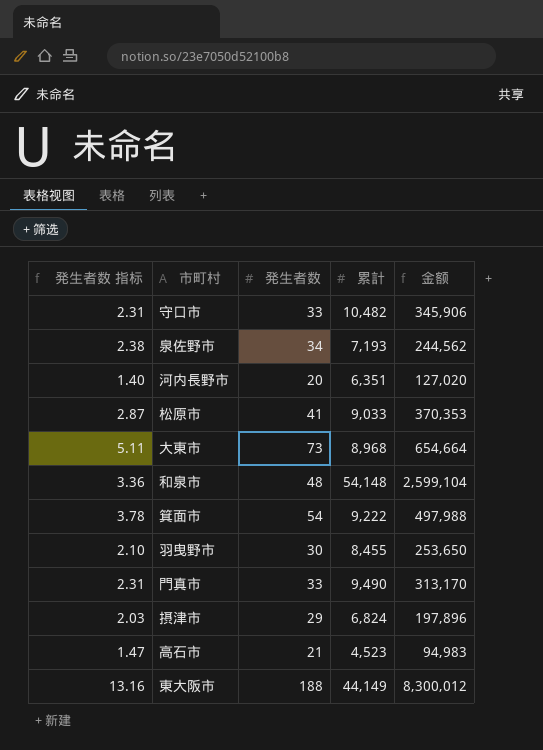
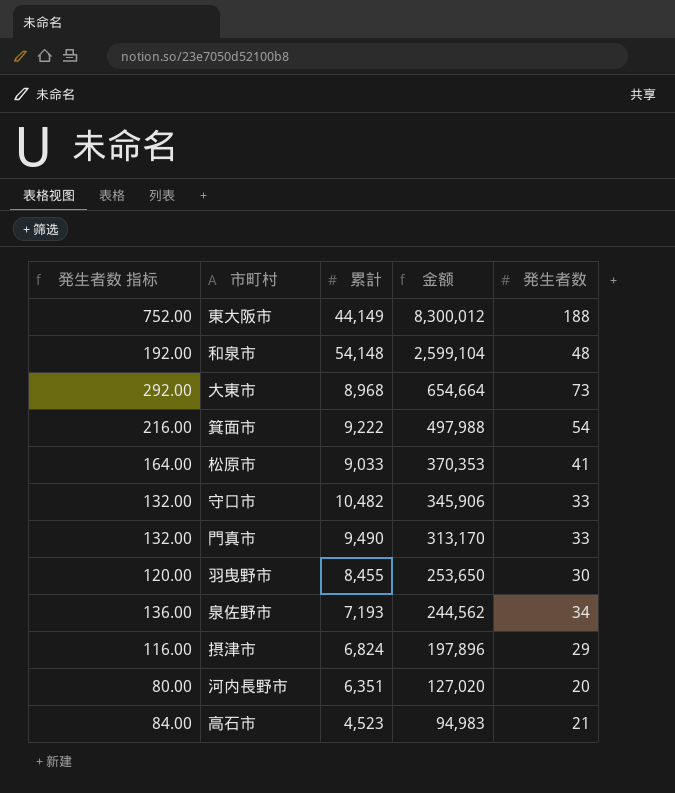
row order: none -> 金额 descending
column 発生者数 指标 | formula: [発生者数] * 0.07 -> [発生者数] * 4
column 発生者数 | position: 3 -> 5

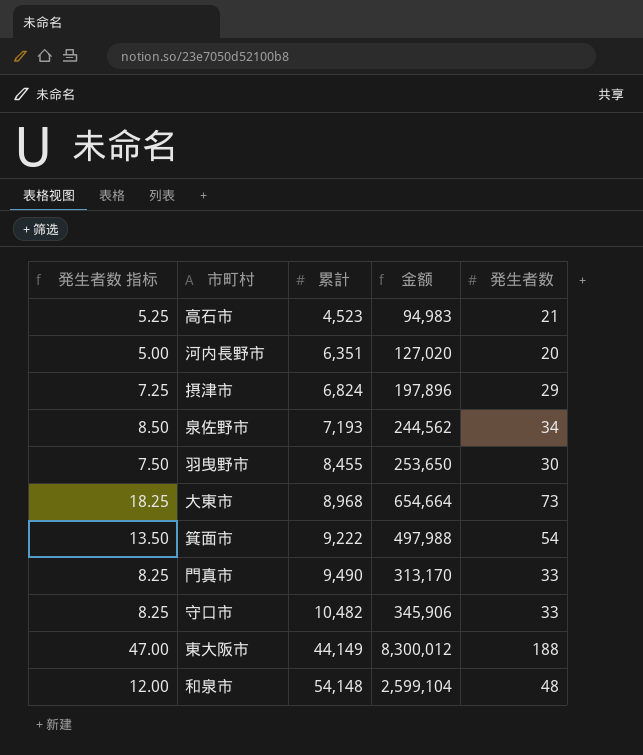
row order: 金额 descending -> 累計 ascending
column 発生者数 指标 | formula: [発生者数] * 4 -> [発生者数] * 0.25
row 松原市: 164.00 | 9,033 | 370,353 | 41 -> none

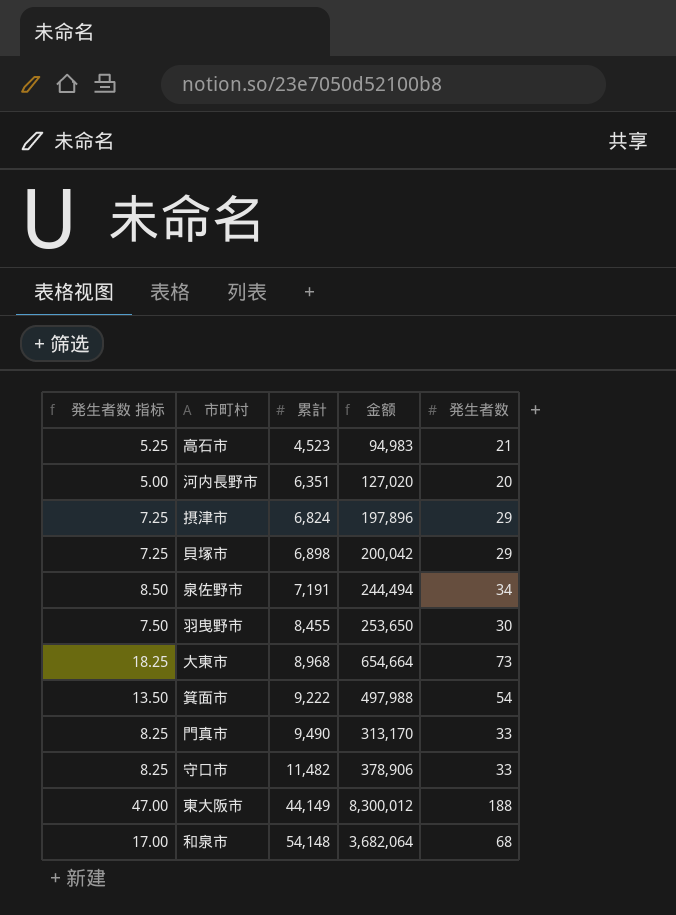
row 貝塚市: none -> 7.25 | 6,898 | 200,042 | 29
泉佐野市 | 累計: 7,193 -> 7,191
泉佐野市 | 金额: 244,562 -> 244,494
守口市 | 累計: 10,482 -> 11,482
守口市 | 金额: 345,906 -> 378,906
和泉市 | 発生者数 指标: 12.00 -> 17.00
和泉市 | 金额: 2,599,104 -> 3,682,064
和泉市 | 発生者数: 48 -> 68

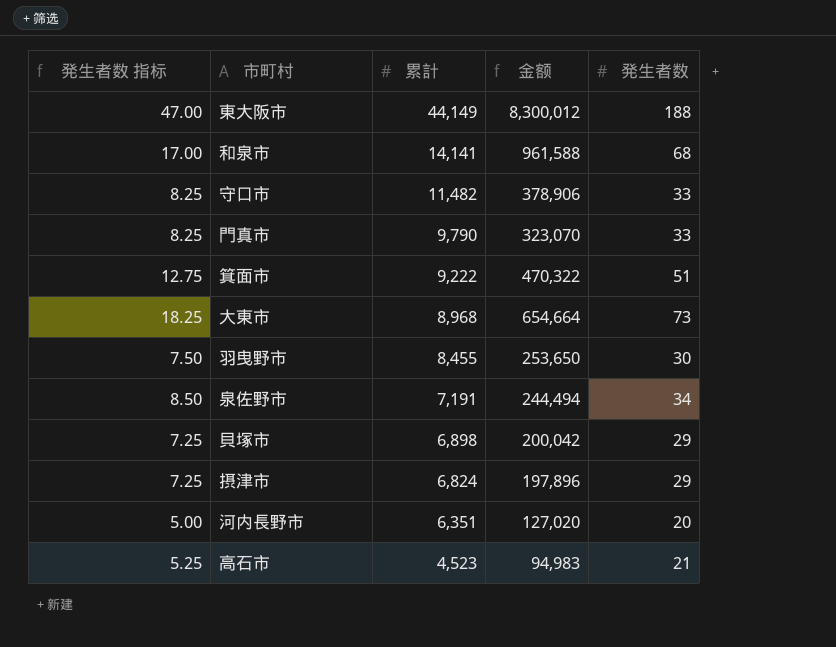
row order: 累計 ascending -> 累計 descending
和泉市 | 累計: 54,148 -> 14,141
和泉市 | 金额: 3,682,064 -> 961,588
門真市 | 累計: 9,490 -> 9,790
門真市 | 金额: 313,170 -> 323,070
箕面市 | 発生者数 指标: 13.50 -> 12.75
箕面市 | 金额: 497,988 -> 470,322
箕面市 | 発生者数: 54 -> 51

